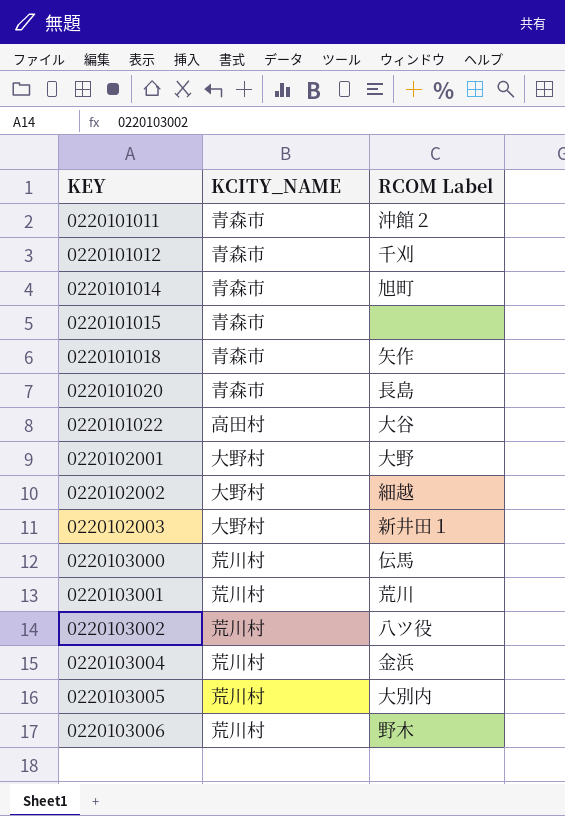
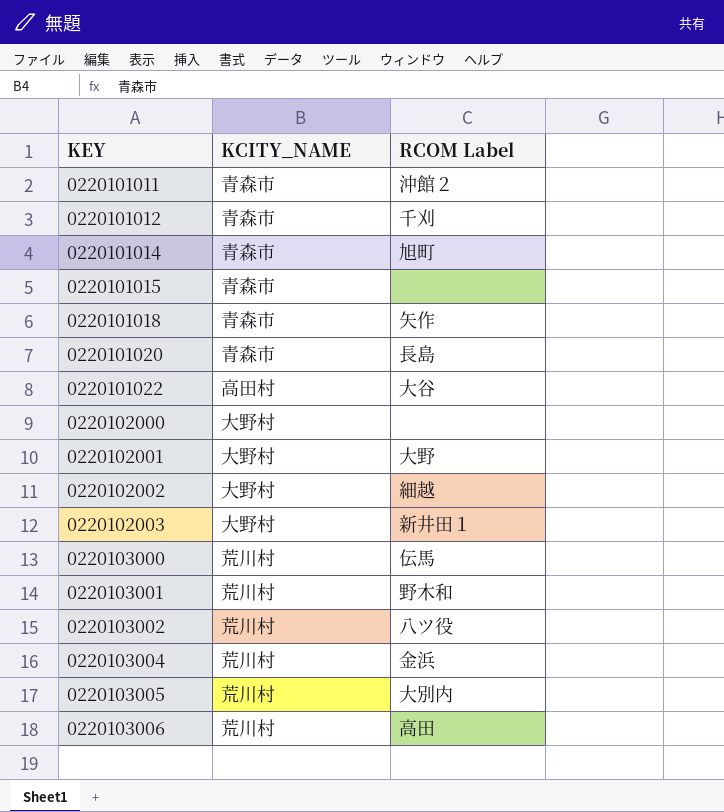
row 0220102000: none -> 大野村 | none
0220103001 | RCOM Label: 荒川 -> 野木和
0220103006 | RCOM Label: 野木 -> 高田

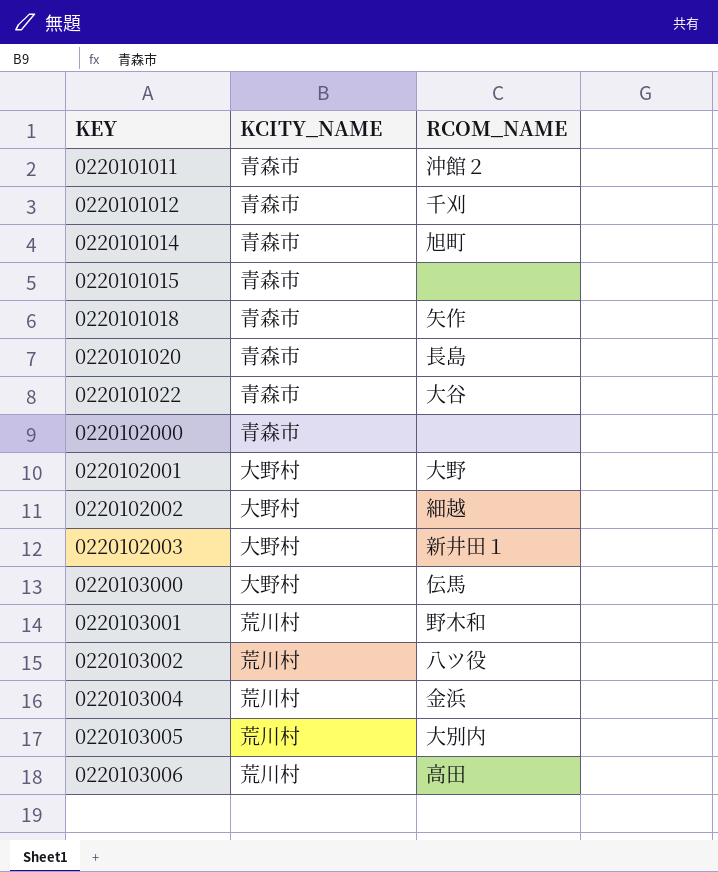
column name: RCOM Label -> RCOM_NAME
0220101022 | KCITY_NAME: 高田村 -> 青森市
0220102000 | KCITY_NAME: 大野村 -> 青森市
0220103000 | KCITY_NAME: 荒川村 -> 大野村

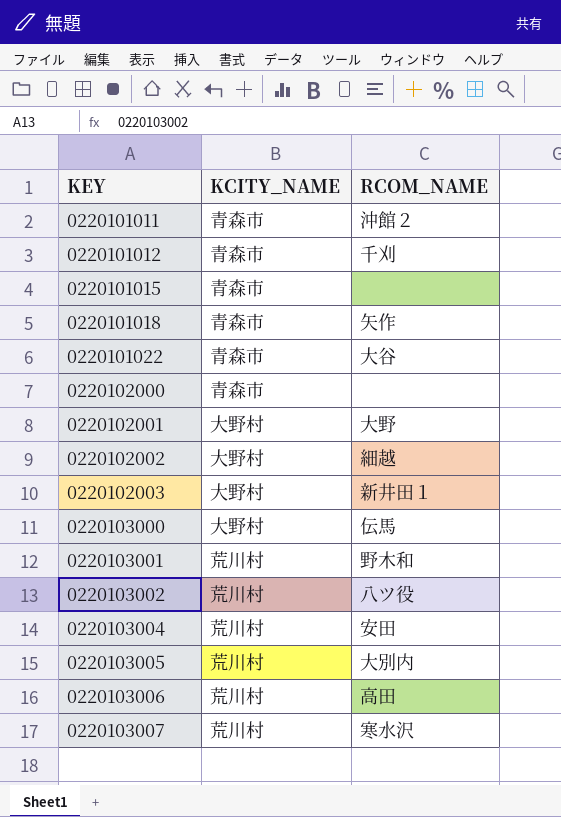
row 0220101014: 青森市 | 旭町 -> none
row 0220101020: 青森市 | 長島 -> none
0220103004 | RCOM_NAME: 金浜 -> 安田
row 0220103007: none -> 荒川村 | 寒水沢

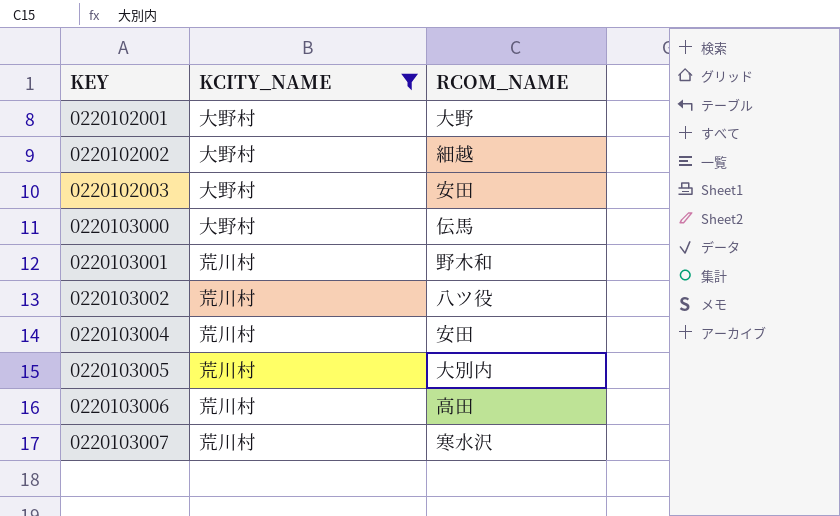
filter: none -> KCITY_NAME != 青森市
0220102003 | RCOM_NAME: 新井田１ -> 安田

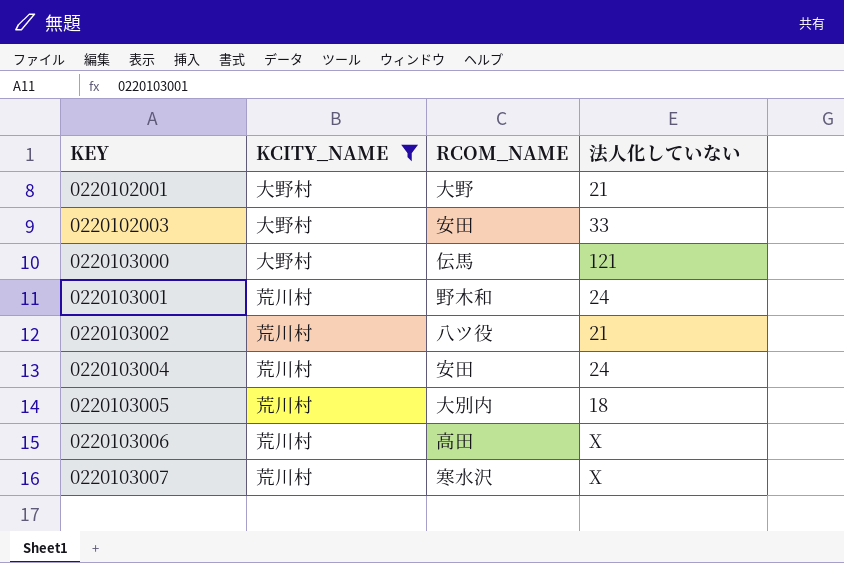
column 法人化していない | position: none -> 4
row 0220102002: 大野村 | 細越 -> none

